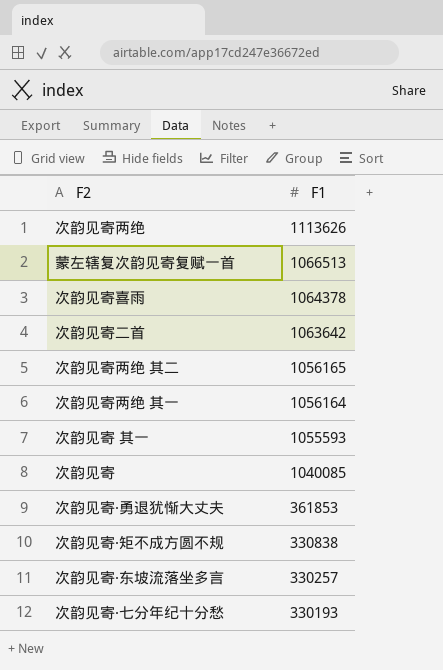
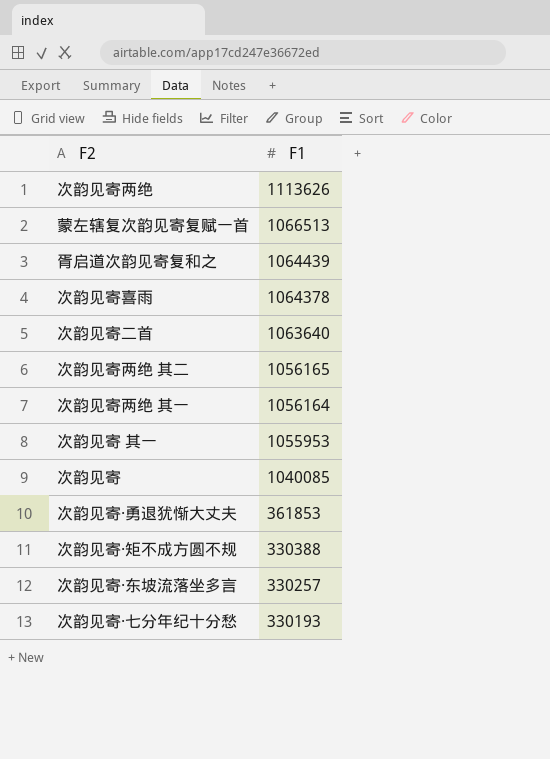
row 胥启道次韵见寄复和之: none -> 1064439
次韵见寄二首 | F1: 1063642 -> 1063640
次韵见寄 其一 | F1: 1055593 -> 1055953
次韵见寄·矩不成方圆不规 | F1: 330838 -> 330388

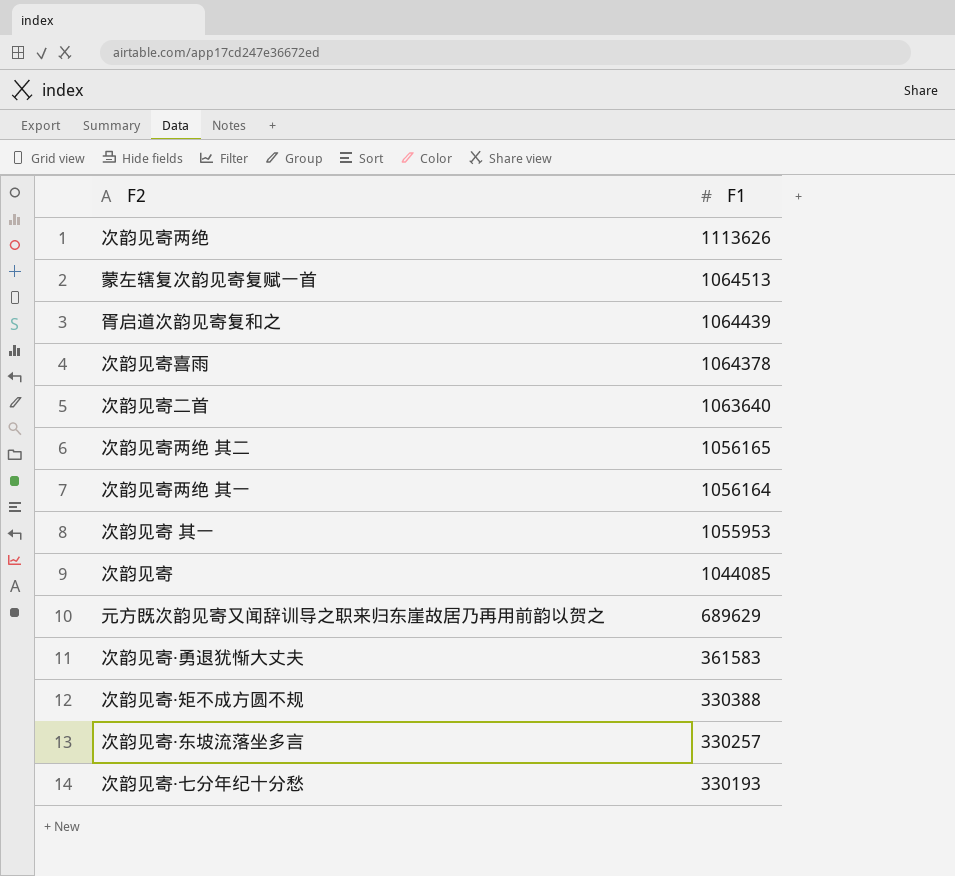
蒙左辖复次韵见寄复赋一首 | F1: 1066513 -> 1064513
次韵见寄 | F1: 1040085 -> 1044085
row 元方既次韵见寄又闻辞训导之职来归东崖故居乃再用前韵以贺之: none -> 689629
次韵见寄·勇退犹惭大丈夫 | F1: 361853 -> 361583

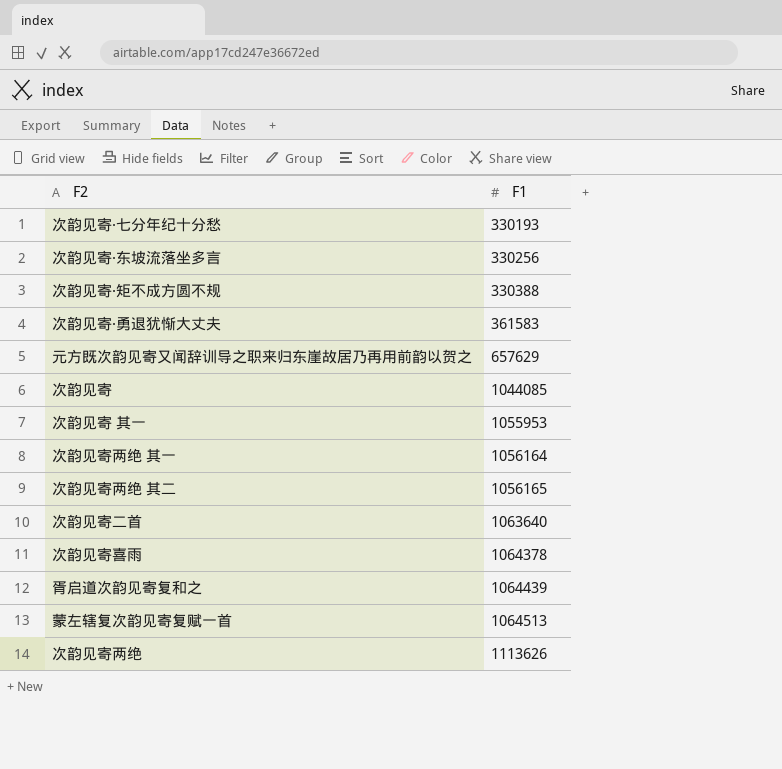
row order: F1 descending -> F1 ascending
次韵见寄·东坡流落坐多言 | F1: 330257 -> 330256
元方既次韵见寄又闻辞训导之职来归东崖故居乃再用前韵以贺之 | F1: 689629 -> 657629

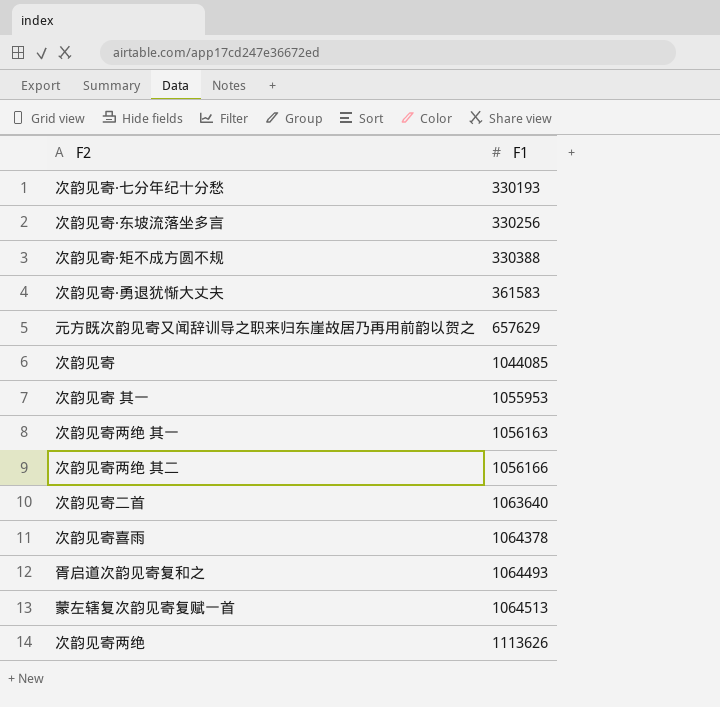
次韵见寄两绝 其一 | F1: 1056164 -> 1056163
次韵见寄两绝 其二 | F1: 1056165 -> 1056166
胥启道次韵见寄复和之 | F1: 1064439 -> 1064493

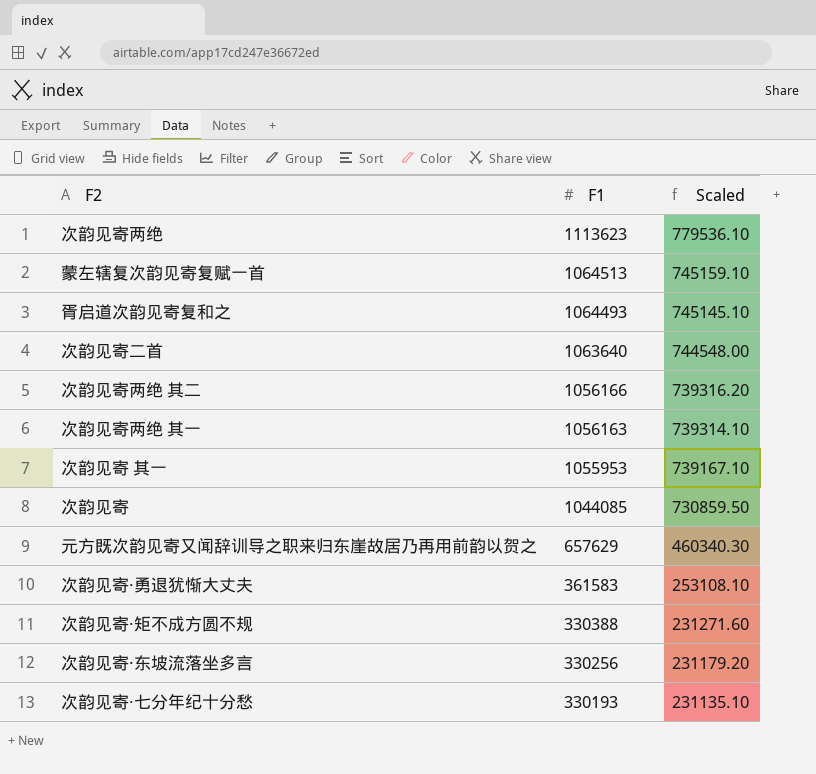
row order: F1 ascending -> F1 descending
column Scaled | formula: none -> [F1] * 0.7
row 次韵见寄喜雨: 1064378 -> none
次韵见寄两绝 | F1: 1113626 -> 1113623

